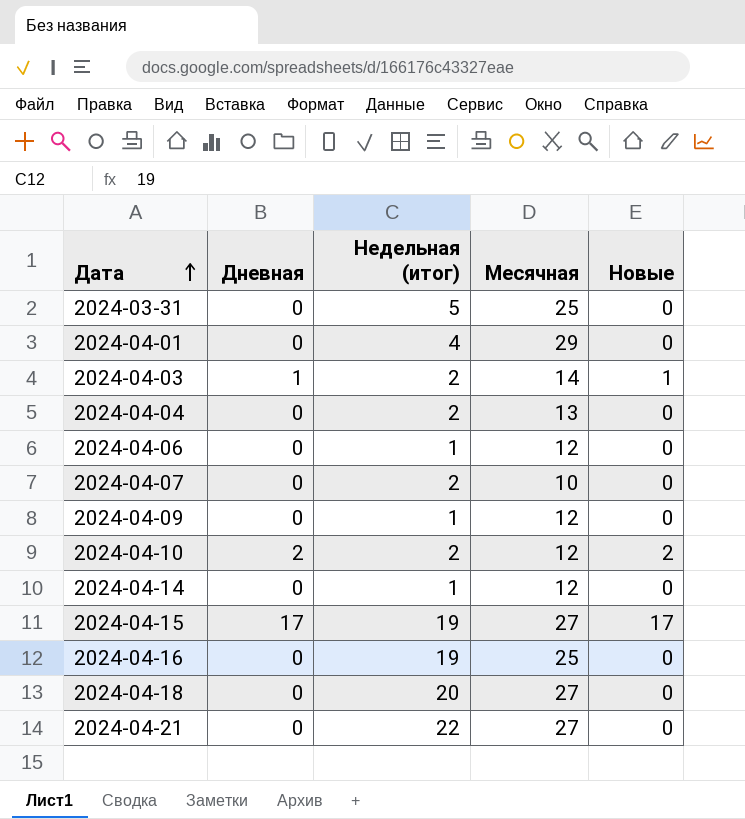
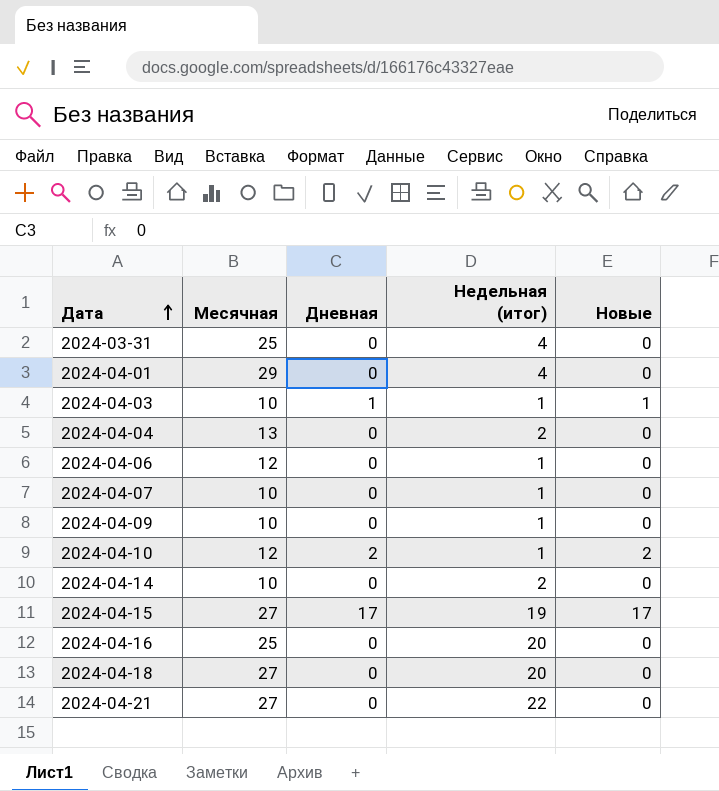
column Месячная | position: 4 -> 2
2024-03-31 | Недельная (итог): 5 -> 4
2024-04-03 | Месячная: 14 -> 10
2024-04-03 | Недельная (итог): 2 -> 1
2024-04-07 | Недельная (итог): 2 -> 1
2024-04-09 | Месячная: 12 -> 10
2024-04-10 | Недельная (итог): 2 -> 1
2024-04-14 | Месячная: 12 -> 10
2024-04-14 | Недельная (итог): 1 -> 2
2024-04-16 | Недельная (итог): 19 -> 20

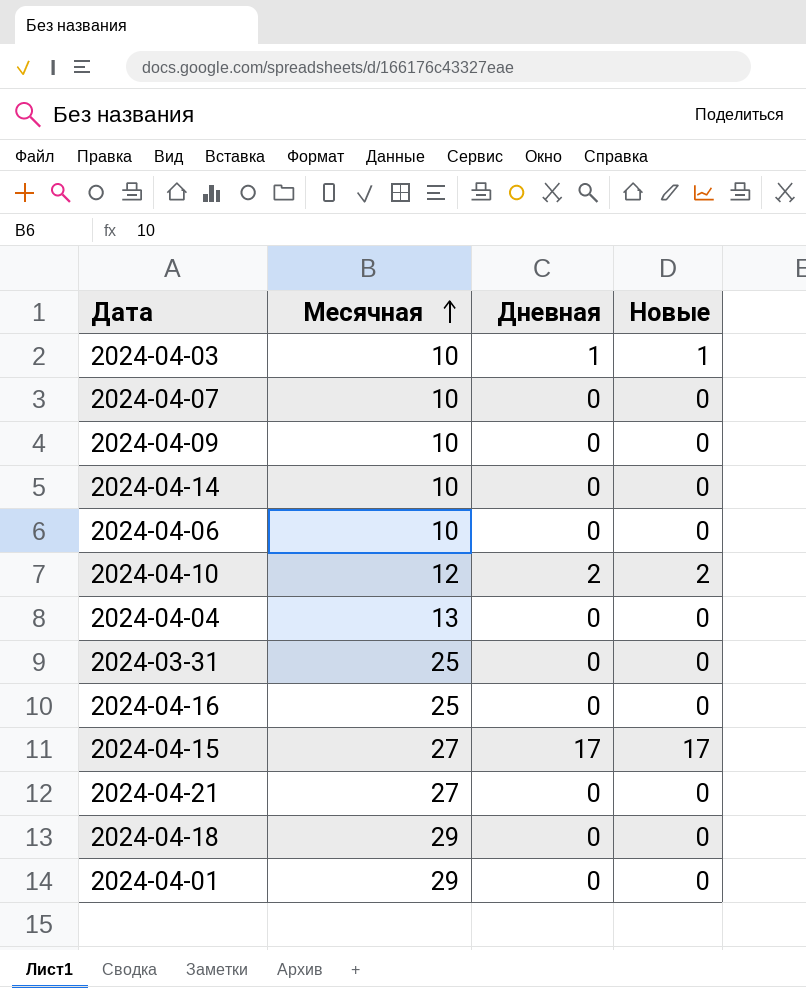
row order: Дата ascending -> Месячная ascending
column Недельная (итог) | position: 4 -> none
2024-04-06 | Месячная: 12 -> 10
2024-04-18 | Месячная: 27 -> 29

